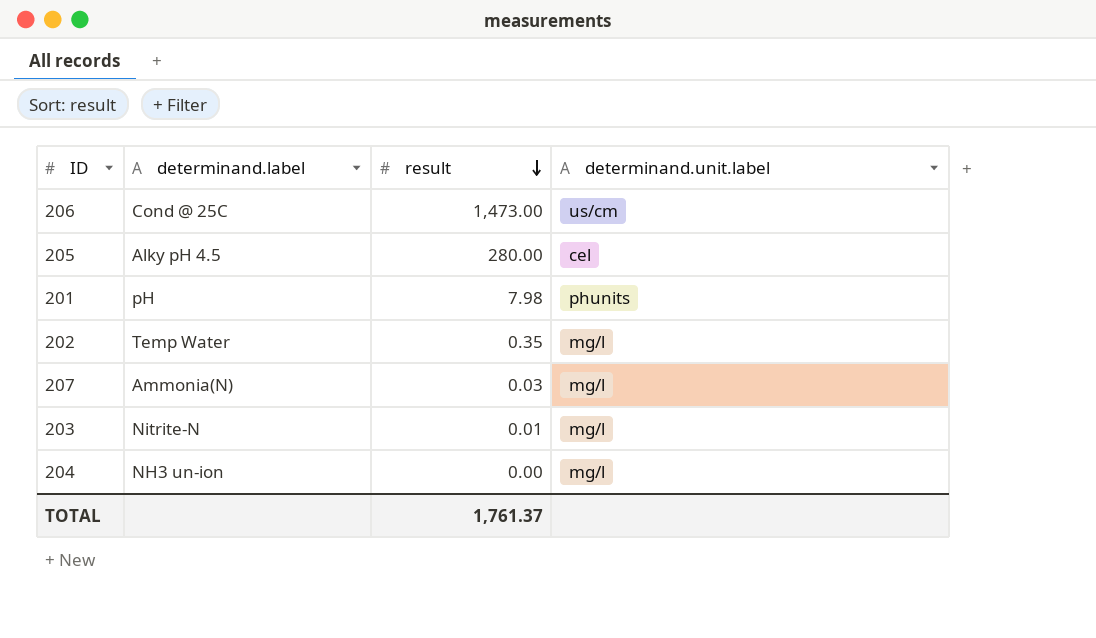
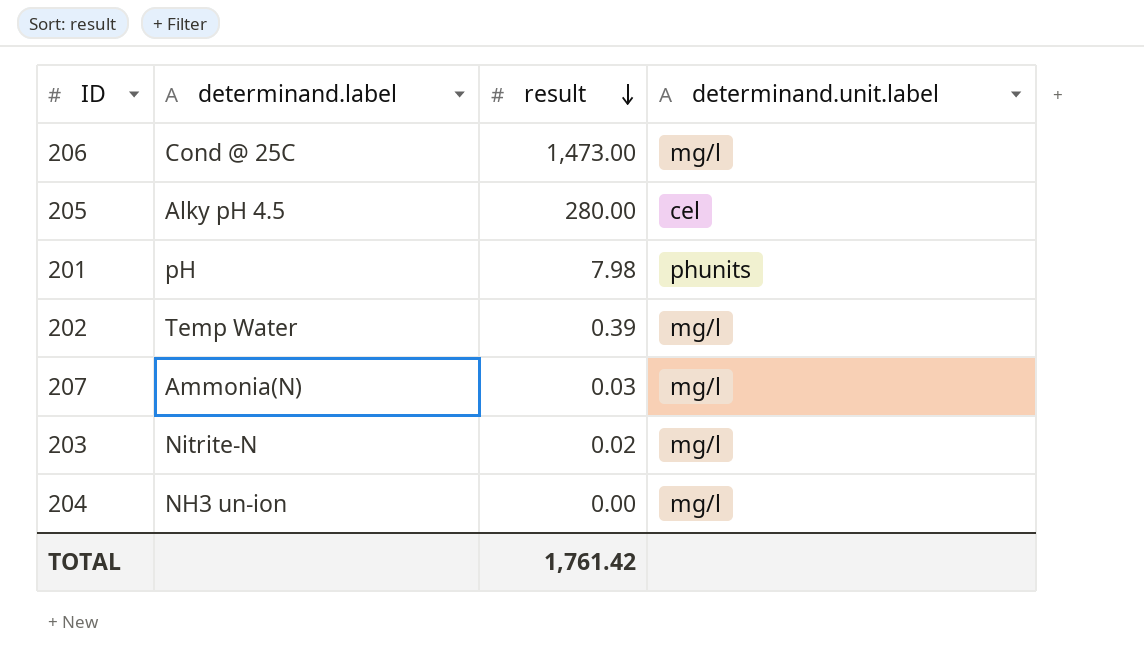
206 | determinand.unit.label: us/cm -> mg/l
202 | result: 0.35 -> 0.39
203 | result: 0.01 -> 0.02
TOTAL | result: 1,761.37 -> 1,761.42

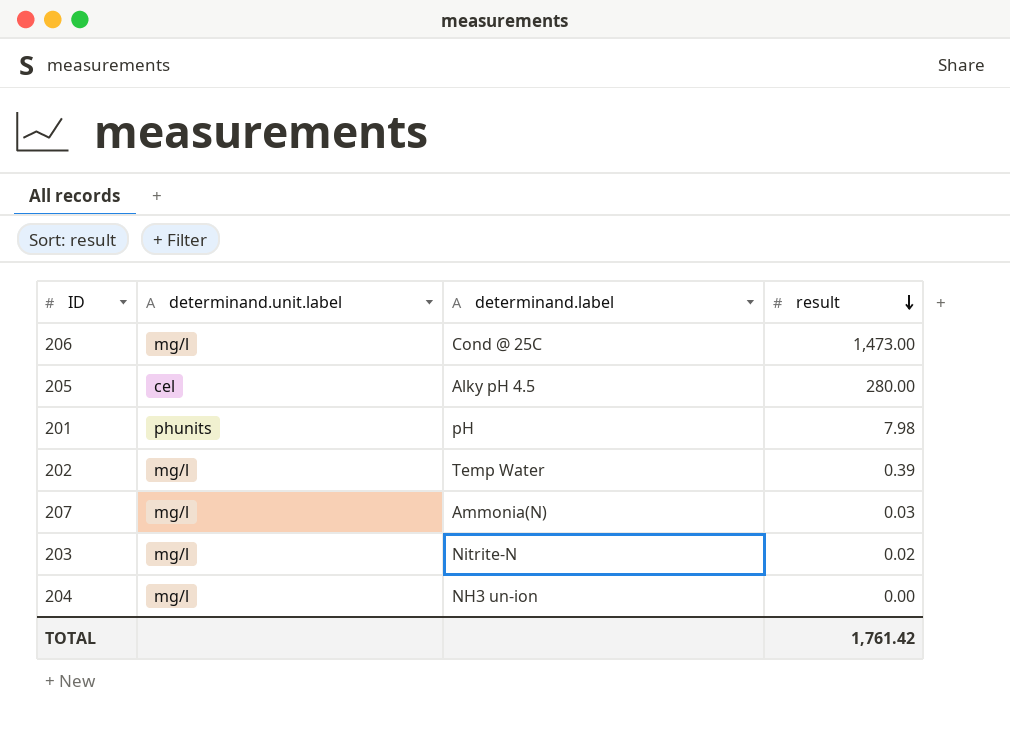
column determinand.unit.label | position: 4 -> 2

